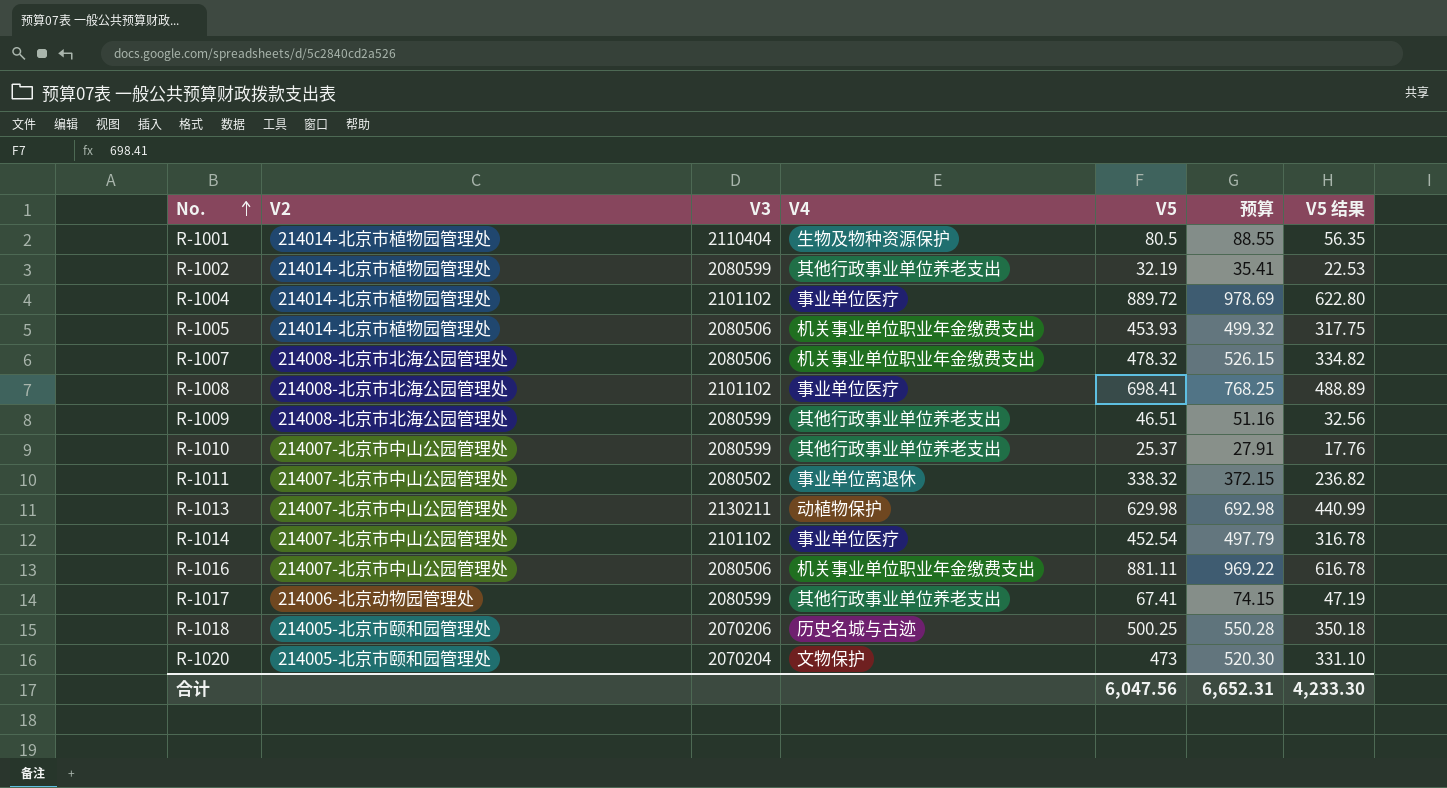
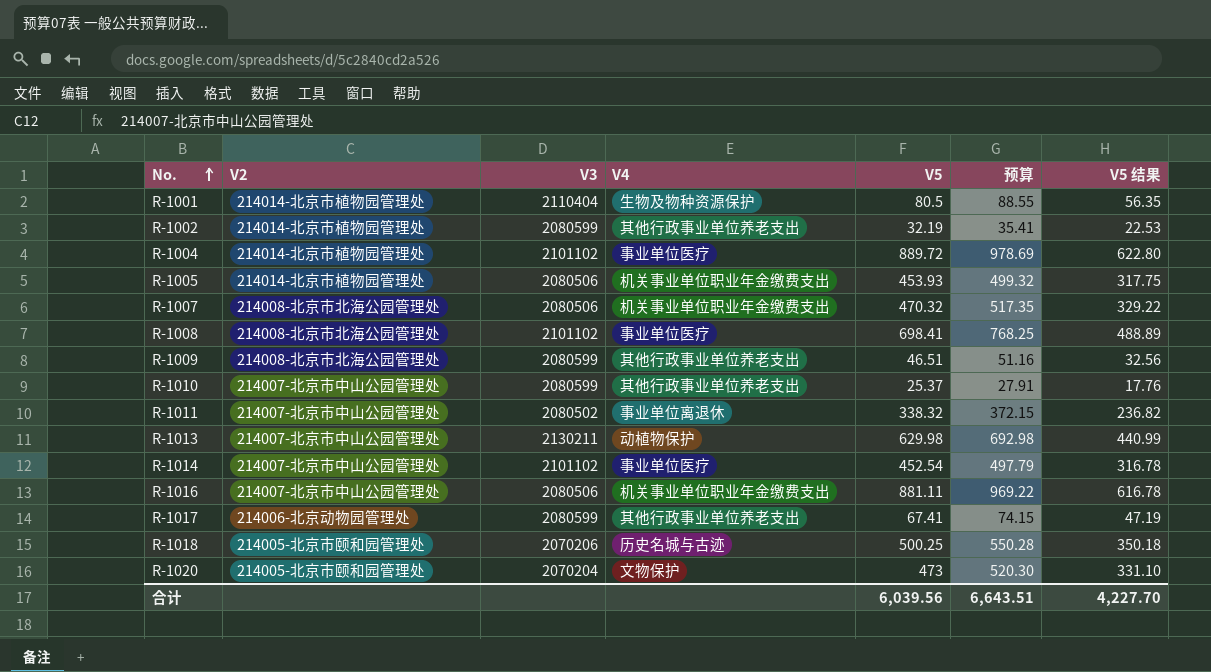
R-1007 | V5: 478.32 -> 470.32
R-1007 | 预算: 526.15 -> 517.35
R-1007 | V5 结果: 334.82 -> 329.22
合计 | V5: 6,047.56 -> 6,039.56
合计 | 预算: 6,652.31 -> 6,643.51
合计 | V5 结果: 4,233.30 -> 4,227.70

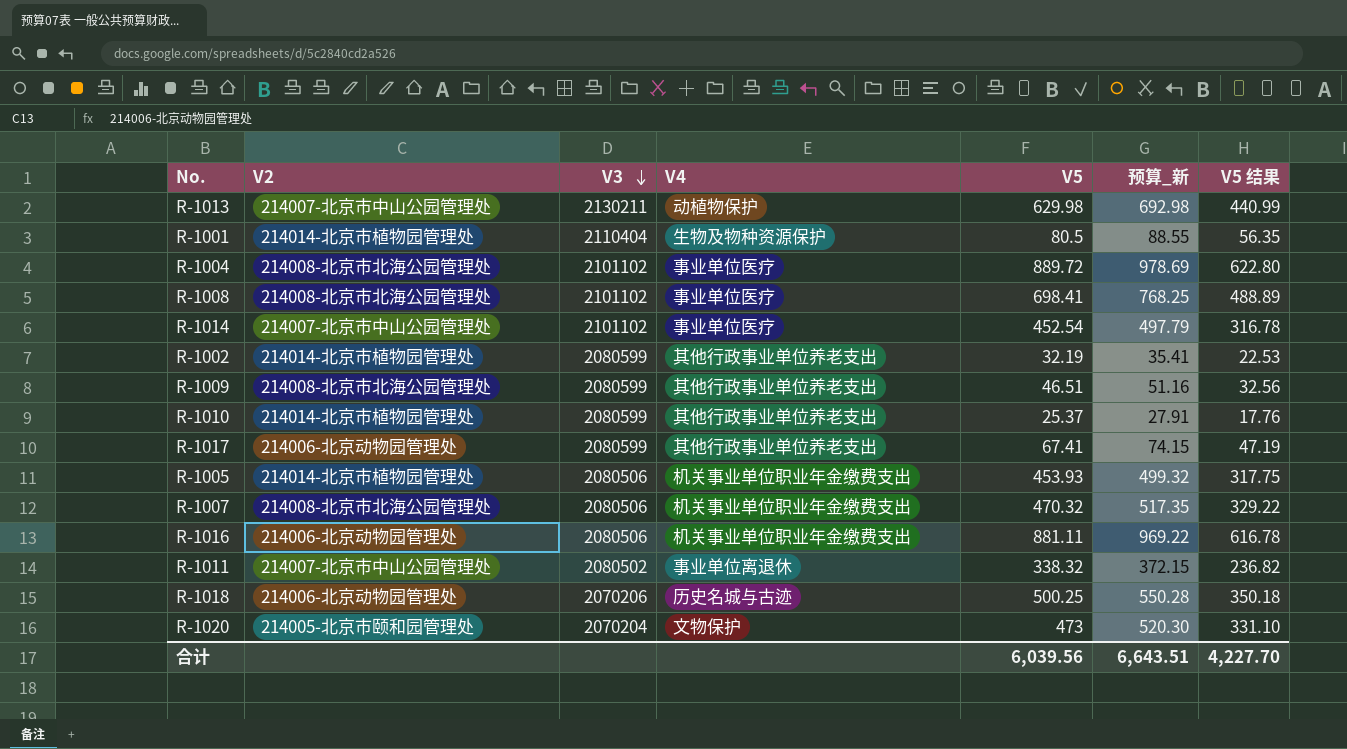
row order: No. ascending -> V3 descending
column name: 预算 -> 预算_新
R-1004 | V2: 214014-北京市植物园管理处 -> 214008-北京市北海公园管理处
R-1010 | V2: 214007-北京市中山公园管理处 -> 214014-北京市植物园管理处
R-1016 | V2: 214007-北京市中山公园管理处 -> 214006-北京动物园管理处
R-1018 | V2: 214005-北京市颐和园管理处 -> 214006-北京动物园管理处

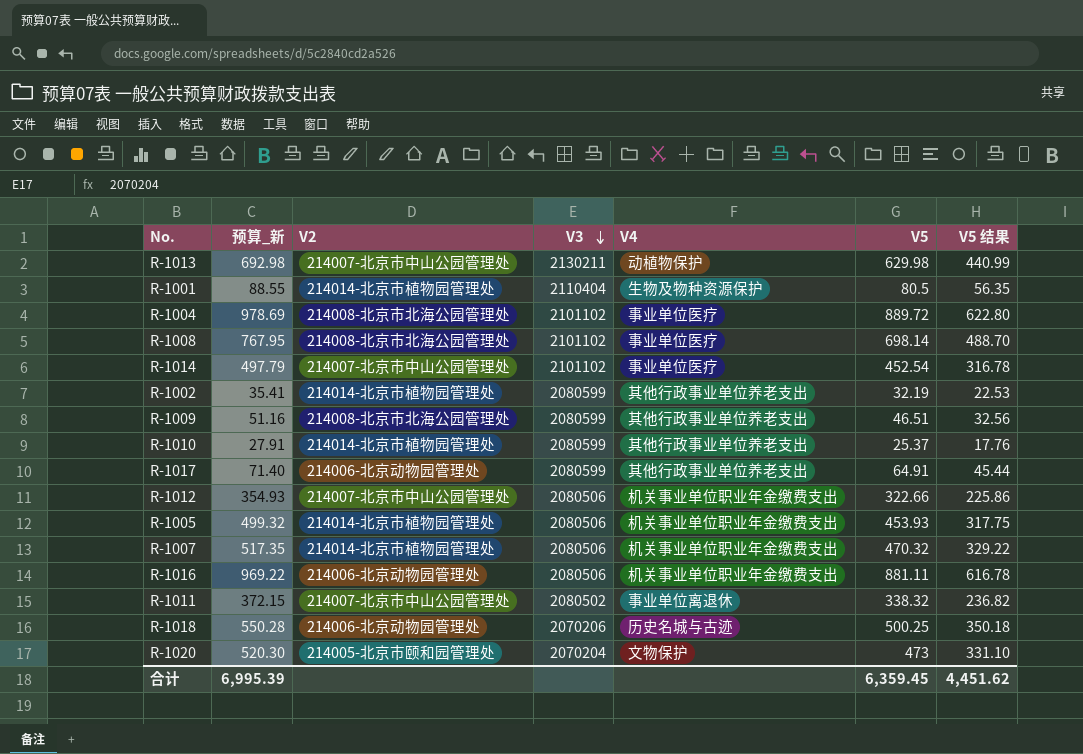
column 预算_新 | position: 6 -> 2
R-1008 | 预算_新: 768.25 -> 767.95
R-1008 | V5: 698.41 -> 698.14
R-1008 | V5 结果: 488.89 -> 488.70
R-1017 | 预算_新: 74.15 -> 71.40
R-1017 | V5: 67.41 -> 64.91
R-1017 | V5 结果: 47.19 -> 45.44
row R-1012: none -> 354.93 | 214007-北京市中山公园管理处 | 2080506 | 机关事业单位职业年金缴费支出 | 322.66 | 225.86
R-1007 | V2: 214008-北京市北海公园管理处 -> 214014-北京市植物园管理处
合计 | 预算_新: 6,643.51 -> 6,995.39
合计 | V5: 6,039.56 -> 6,359.45
合计 | V5 结果: 4,227.70 -> 4,451.62

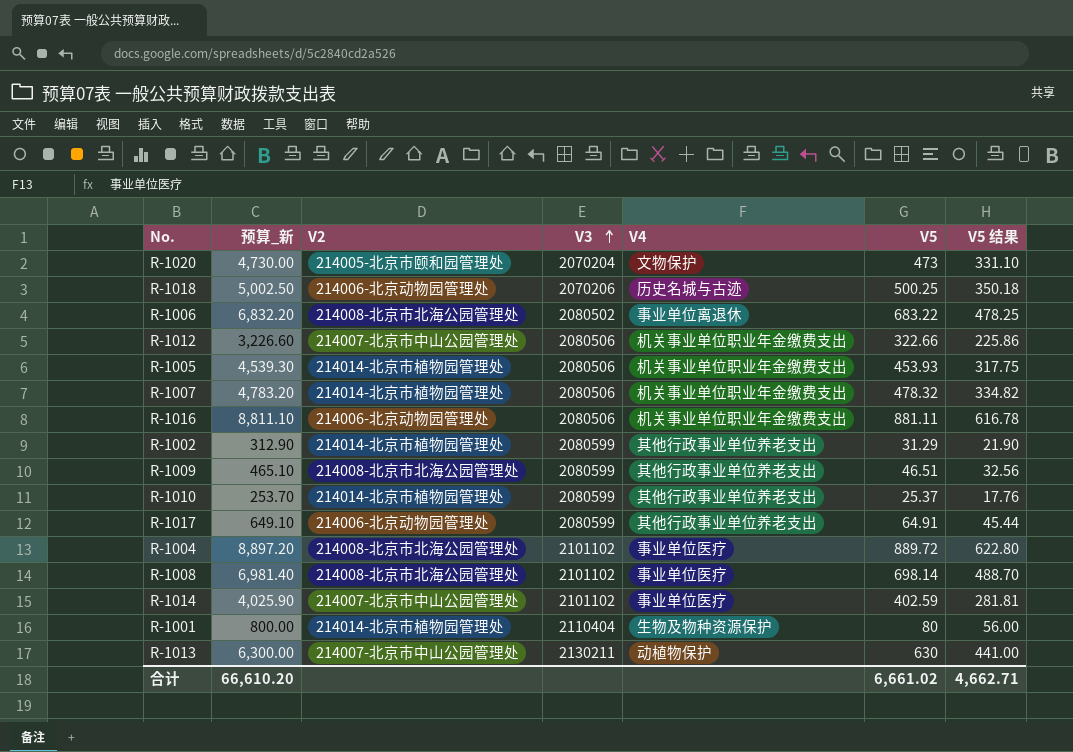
row order: V3 descending -> V3 ascending
column 预算_新 | formula: [V5] * 1.1 -> [V5] * 10
row R-1011: 372.15 | 214007-北京市中山公园管理处 | 2080502 | 事业单位离退休 | 338.32 | 236.82 -> none
row R-1006: none -> 6,832.20 | 214008-北京市北海公园管理处 | 2080502 | 事业单位离退休 | 683.22 | 478.25
R-1007 | V5: 470.32 -> 478.32
R-1007 | V5 结果: 329.22 -> 334.82
R-1002 | V5: 32.19 -> 31.29
R-1002 | V5 结果: 22.53 -> 21.90
R-1014 | V5: 452.54 -> 402.59
R-1014 | V5 结果: 316.78 -> 281.81
R-1001 | V5: 80.5 -> 80
R-1001 | V5 结果: 56.35 -> 56.00
R-1013 | V5: 629.98 -> 630
R-1013 | V5 结果: 440.99 -> 441.00
合计 | 预算_新: 6,995.39 -> 66,610.20
合计 | V5: 6,359.45 -> 6,661.02
合计 | V5 结果: 4,451.62 -> 4,662.71

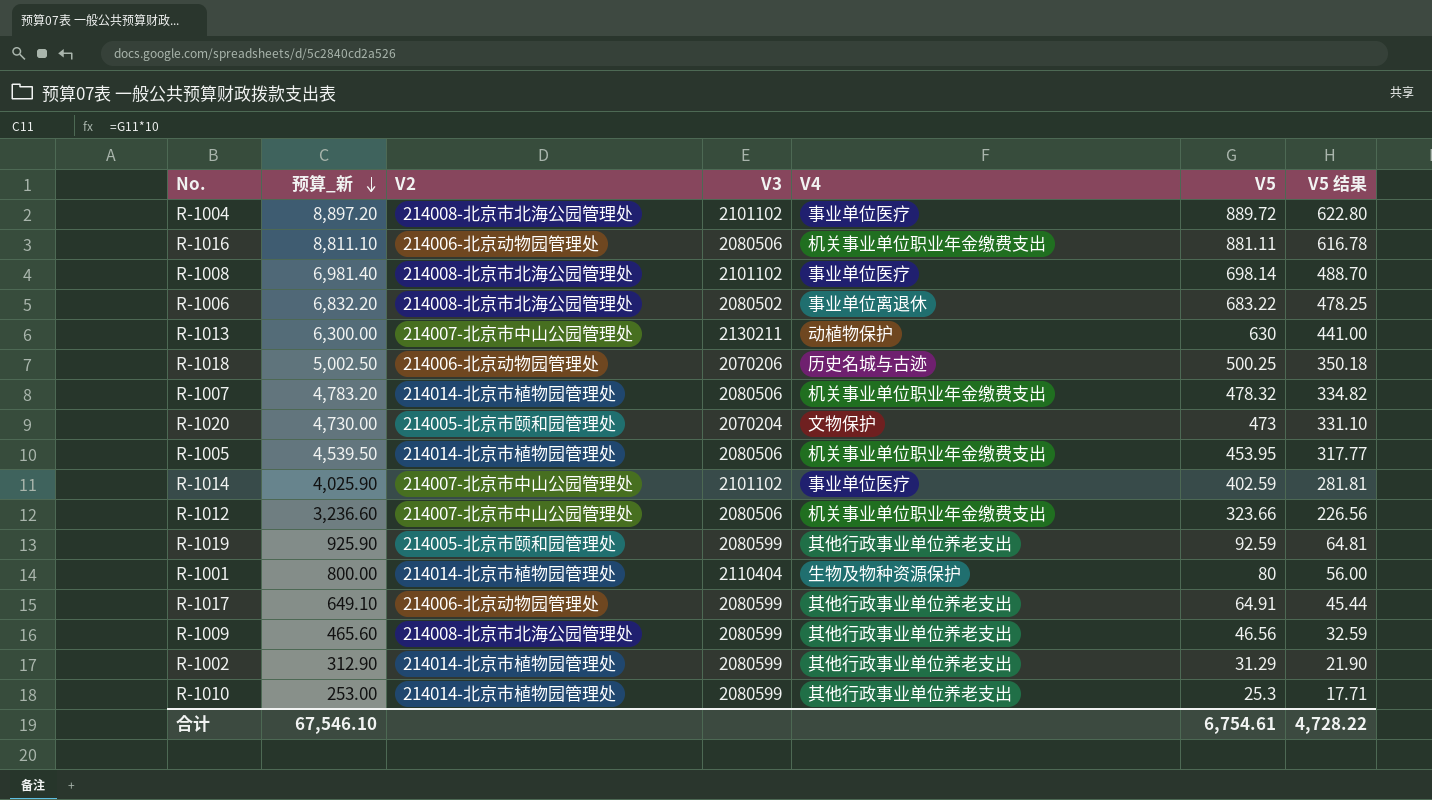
row order: V3 ascending -> 预算_新 descending
R-1005 | 预算_新: 4,539.30 -> 4,539.50
R-1005 | V5: 453.93 -> 453.95
R-1005 | V5 结果: 317.75 -> 317.77
R-1012 | 预算_新: 3,226.60 -> 3,236.60
R-1012 | V5: 322.66 -> 323.66
R-1012 | V5 结果: 225.86 -> 226.56
row R-1019: none -> 925.90 | 214005-北京市颐和园管理处 | 2080599 | 其他行政事业单位养老支出 | 92.59 | 64.81
R-1009 | 预算_新: 465.10 -> 465.60
R-1009 | V5: 46.51 -> 46.56
R-1009 | V5 结果: 32.56 -> 32.59
R-1010 | 预算_新: 253.70 -> 253.00
R-1010 | V5: 25.37 -> 25.3
R-1010 | V5 结果: 17.76 -> 17.71
合计 | 预算_新: 66,610.20 -> 67,546.10
合计 | V5: 6,661.02 -> 6,754.61
合计 | V5 结果: 4,662.71 -> 4,728.22

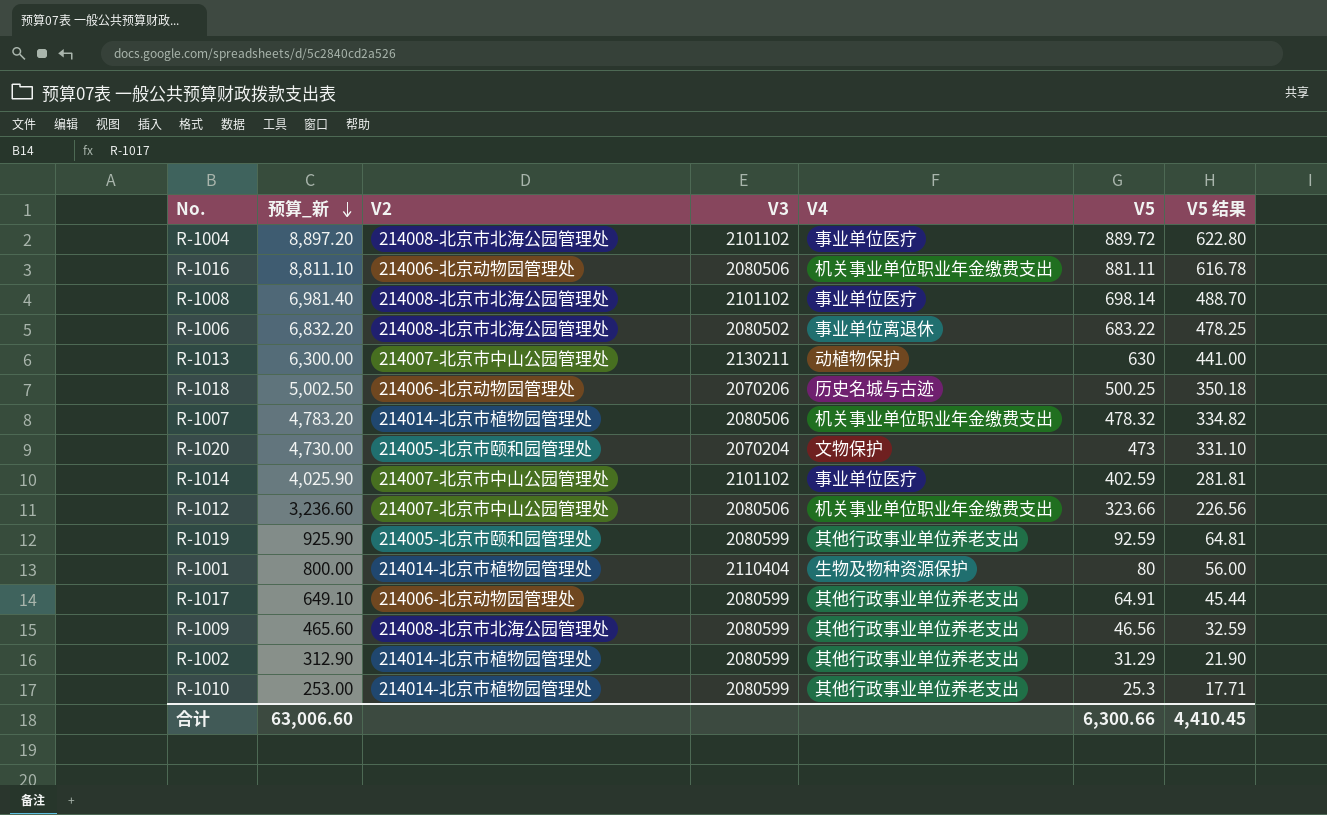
row R-1005: 4,539.50 | 214014-北京市植物园管理处 | 2080506 | 机关事业单位职业年金缴费支出 | 453.95 | 317.77 -> none
合计 | 预算_新: 67,546.10 -> 63,006.60
合计 | V5: 6,754.61 -> 6,300.66
合计 | V5 结果: 4,728.22 -> 4,410.45

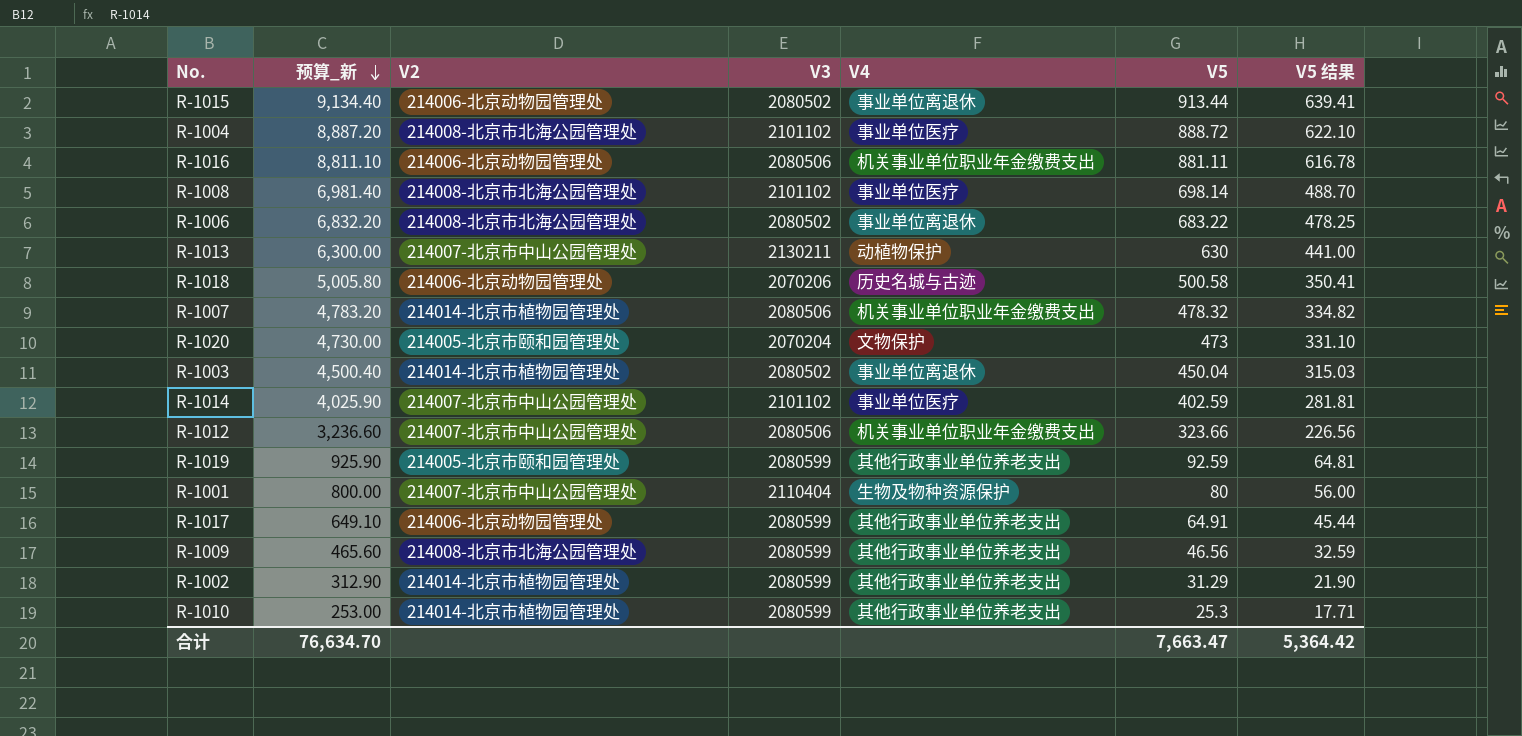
row R-1015: none -> 9,134.40 | 214006-北京动物园管理处 | 2080502 | 事业单位离退休 | 913.44 | 639.41
R-1004 | 预算_新: 8,897.20 -> 8,887.20
R-1004 | V5: 889.72 -> 888.72
R-1004 | V5 结果: 622.80 -> 622.10
R-1018 | 预算_新: 5,002.50 -> 5,005.80
R-1018 | V5: 500.25 -> 500.58
R-1018 | V5 结果: 350.18 -> 350.41
row R-1003: none -> 4,500.40 | 214014-北京市植物园管理处 | 2080502 | 事业单位离退休 | 450.04 | 315.03
R-1001 | V2: 214014-北京市植物园管理处 -> 214007-北京市中山公园管理处
合计 | 预算_新: 63,006.60 -> 76,634.70
合计 | V5: 6,300.66 -> 7,663.47
合计 | V5 结果: 4,410.45 -> 5,364.42

